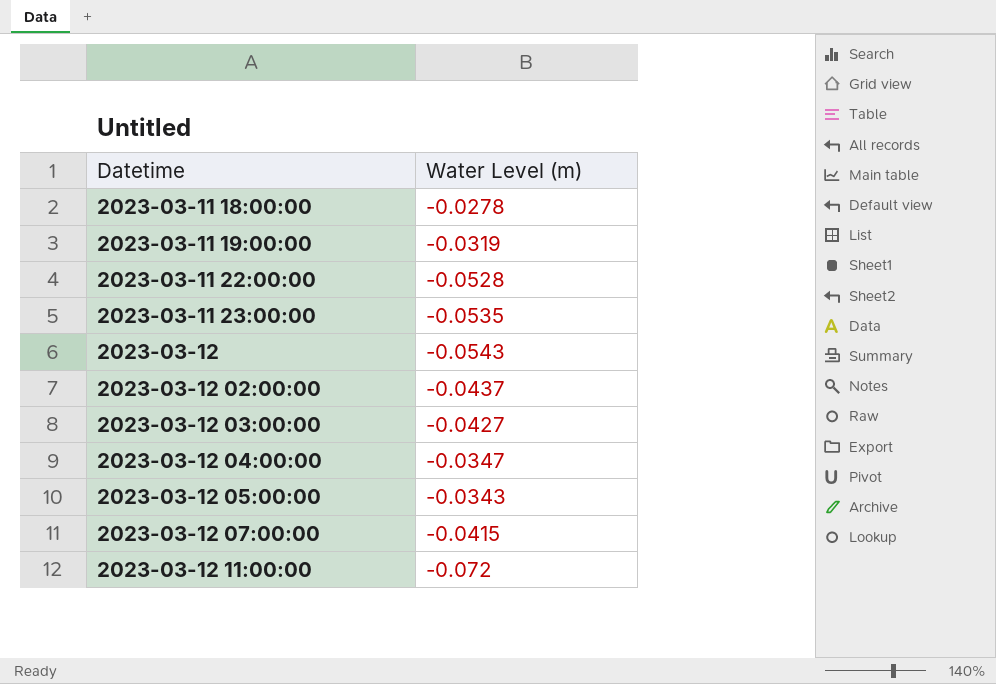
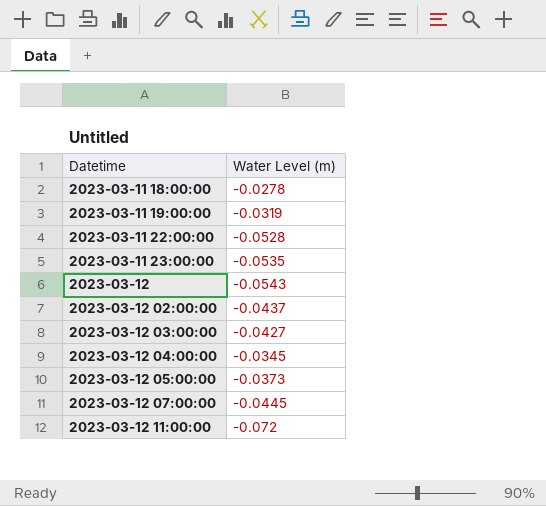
2023-03-12 04:00:00 | Water Level (m): -0.0347 -> -0.0345
2023-03-12 05:00:00 | Water Level (m): -0.0343 -> -0.0373
2023-03-12 07:00:00 | Water Level (m): -0.0415 -> -0.0445

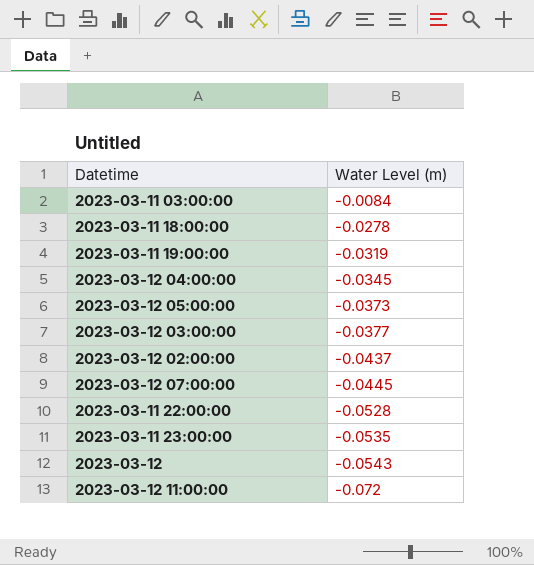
row order: Datetime ascending -> Water Level (m) descending
row 2023-03-11 03:00:00: none -> -0.0084
2023-03-12 03:00:00 | Water Level (m): -0.0427 -> -0.0377

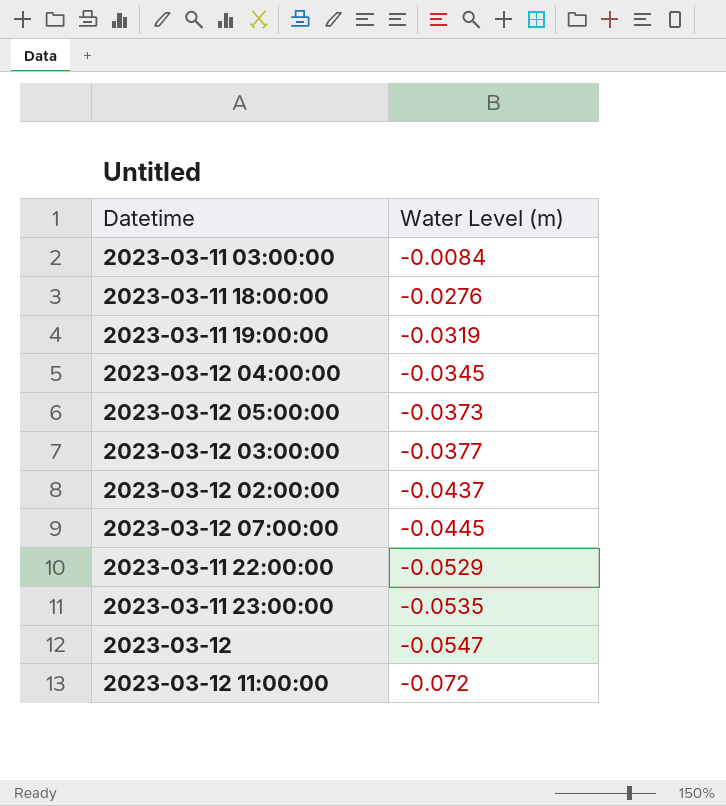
2023-03-11 18:00:00 | Water Level (m): -0.0278 -> -0.0276
2023-03-11 22:00:00 | Water Level (m): -0.0528 -> -0.0529
2023-03-12 | Water Level (m): -0.0543 -> -0.0547

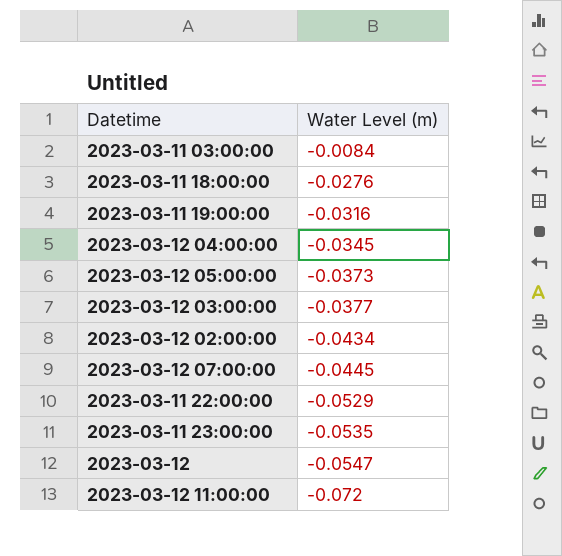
2023-03-11 19:00:00 | Water Level (m): -0.0319 -> -0.0316
2023-03-12 02:00:00 | Water Level (m): -0.0437 -> -0.0434

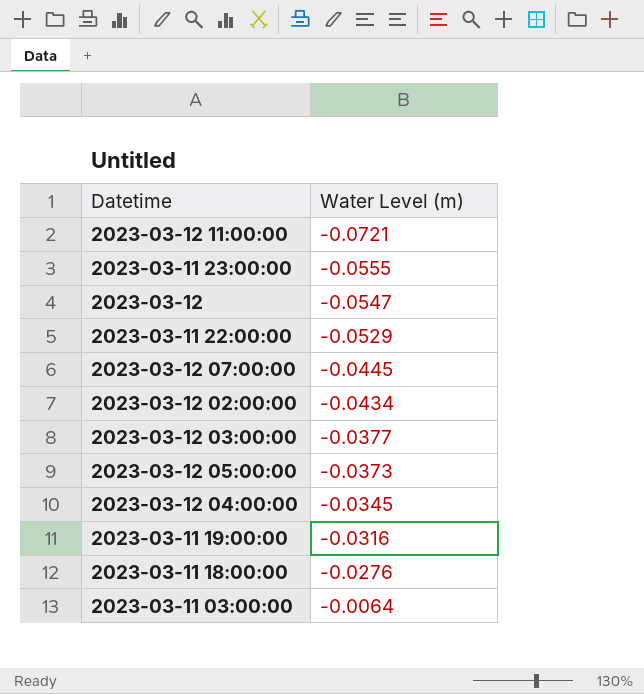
row order: Water Level (m) descending -> Water Level (m) ascending
2023-03-12 11:00:00 | Water Level (m): -0.072 -> -0.0721
2023-03-11 23:00:00 | Water Level (m): -0.0535 -> -0.0555
2023-03-11 03:00:00 | Water Level (m): -0.0084 -> -0.0064

